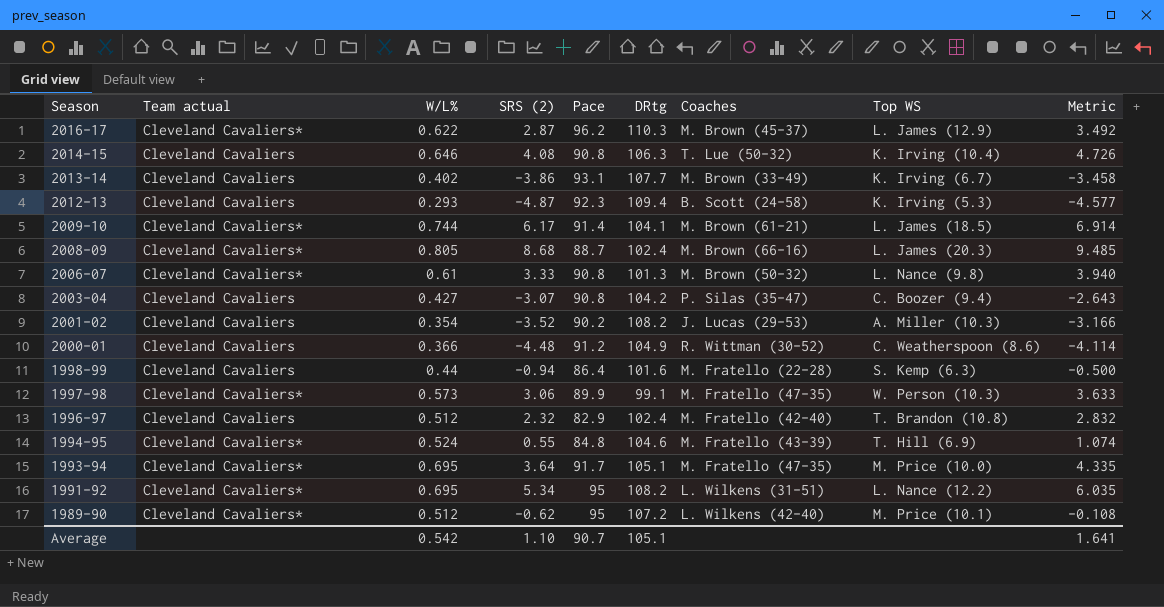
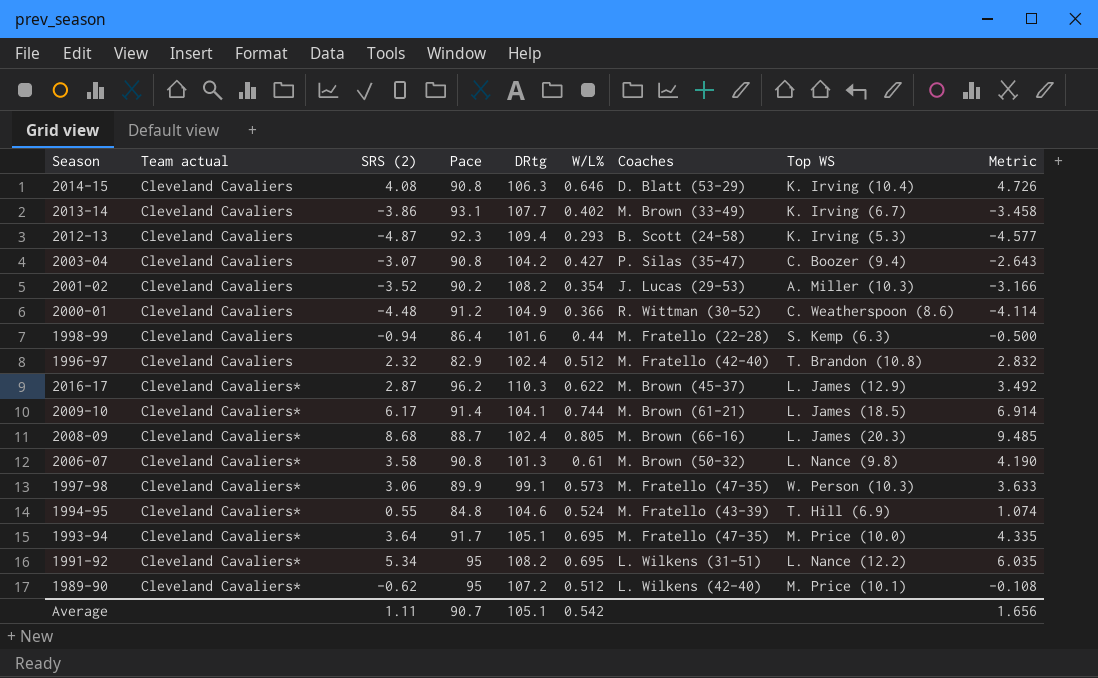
row order: Season descending -> Team actual ascending
column W/L% | position: 3 -> 6
2014-15 | Coaches: T. Lue (50-32) -> D. Blatt (53-29)
2006-07 | SRS (2): 3.33 -> 3.58
2006-07 | Metric: 3.940 -> 4.190
Average | SRS (2): 1.10 -> 1.11
Average | Metric: 1.641 -> 1.656

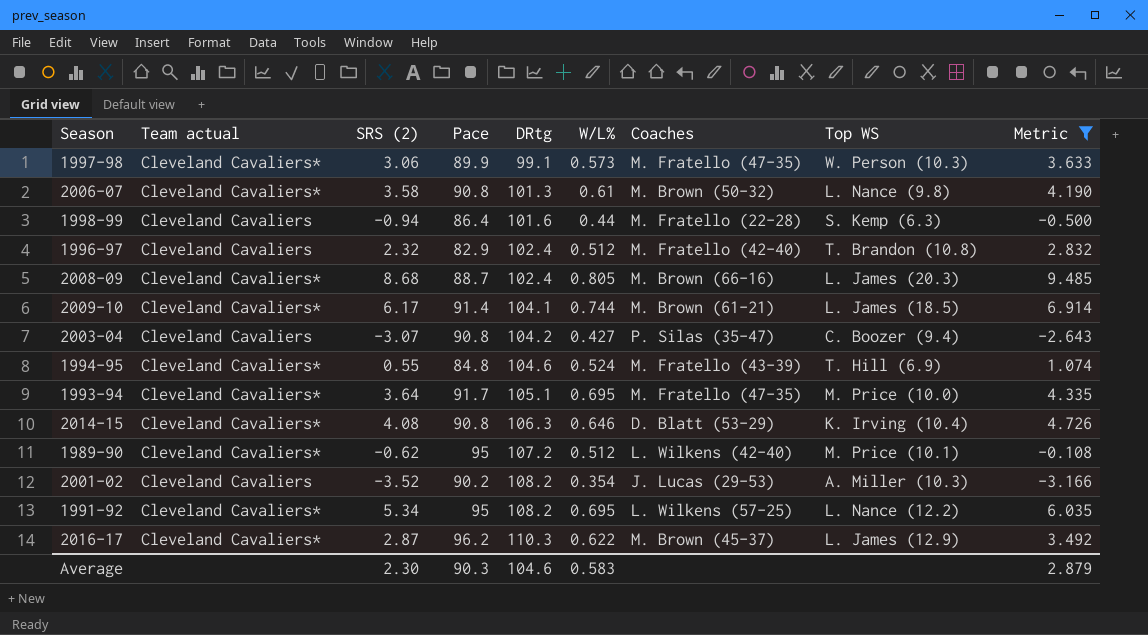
filter: none -> Metric >= -3.166
row order: Team actual ascending -> DRtg ascending
2014-15 | Team actual: Cleveland Cavaliers -> Cleveland Cavaliers*
1991-92 | Coaches: L. Wilkens (31-51) -> L. Wilkens (57-25)
Average | SRS (2): 1.11 -> 2.30
Average | Pace: 90.7 -> 90.3
Average | DRtg: 105.1 -> 104.6
Average | W/L%: 0.542 -> 0.583
Average | Metric: 1.656 -> 2.879

